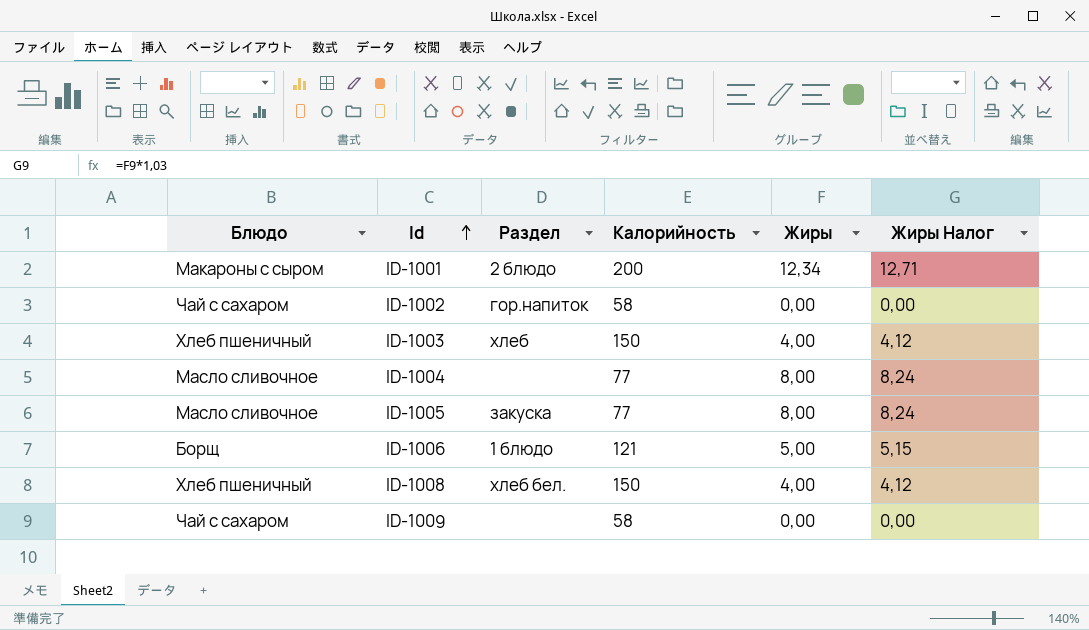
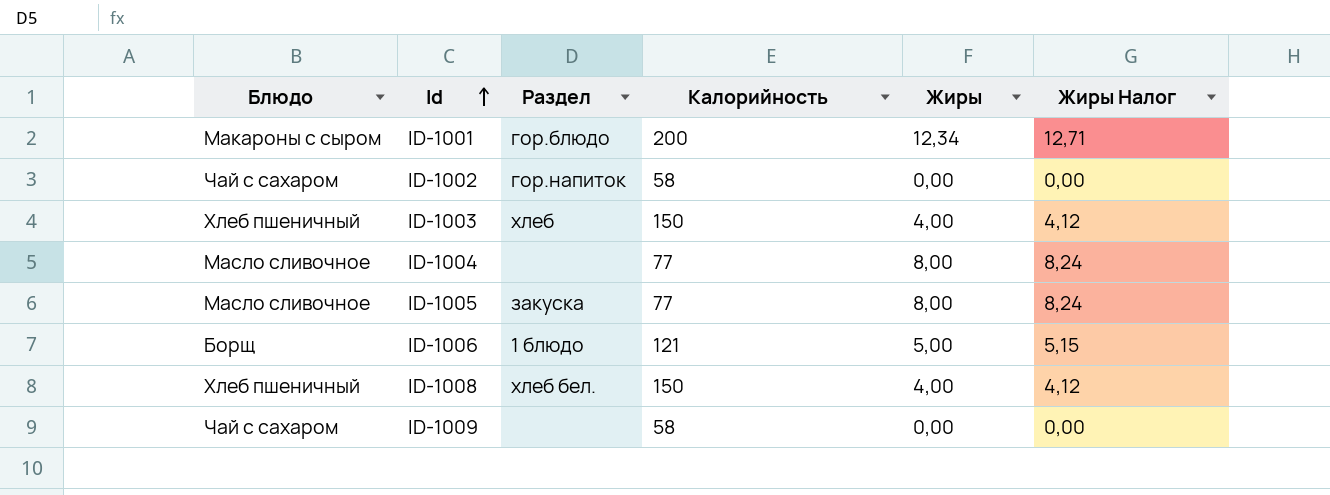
ID-1001 | Раздел: 2 блюдо -> гор.блюдо

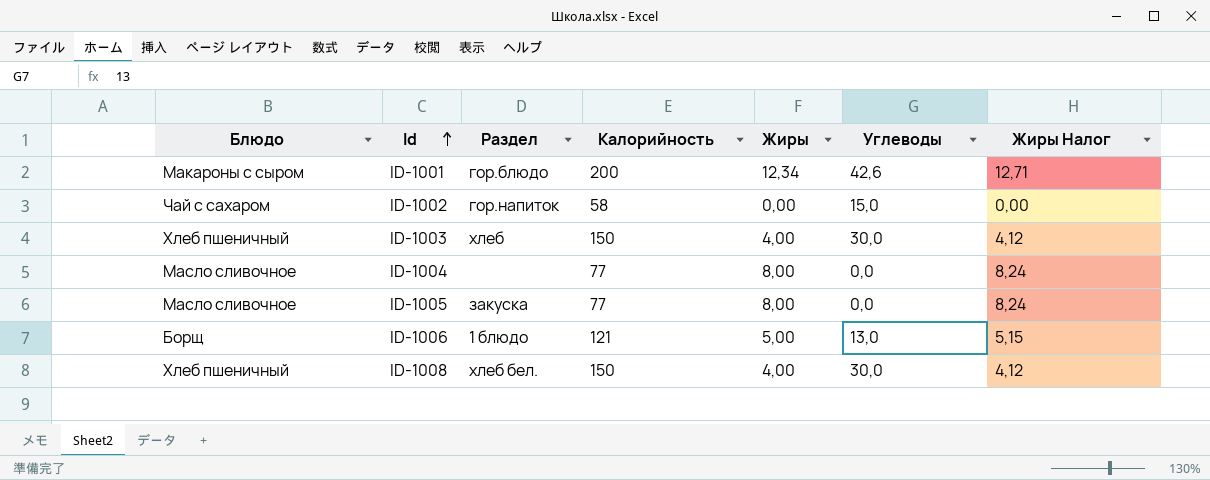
column Углеводы | position: none -> 6
row ID-1009: Чай с сахаром | none | 58 | 0,00 | 0,00 -> none

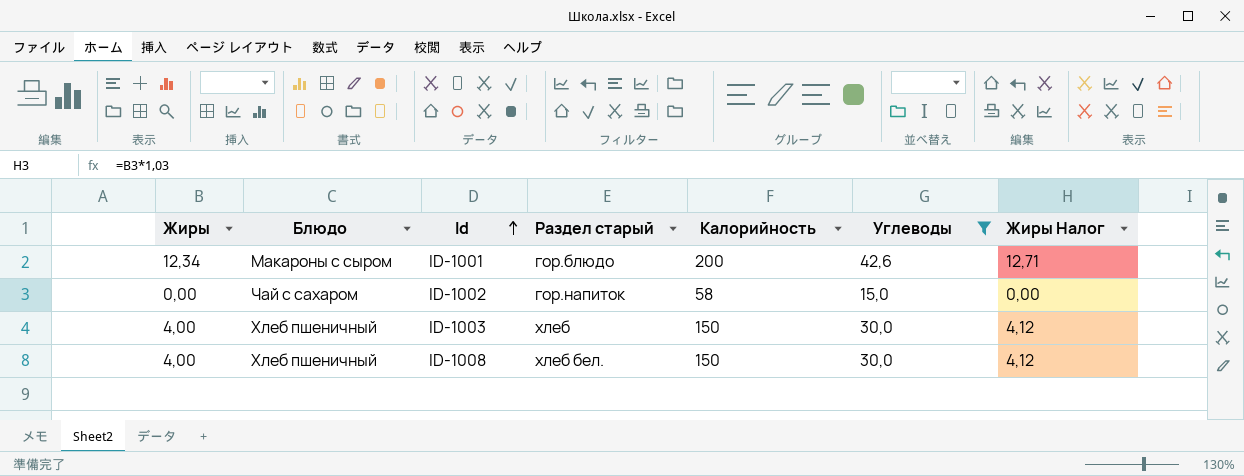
filter: none -> Углеводы >= 15,0
column Жиры | position: 5 -> 1
column name: Раздел -> Раздел старый

